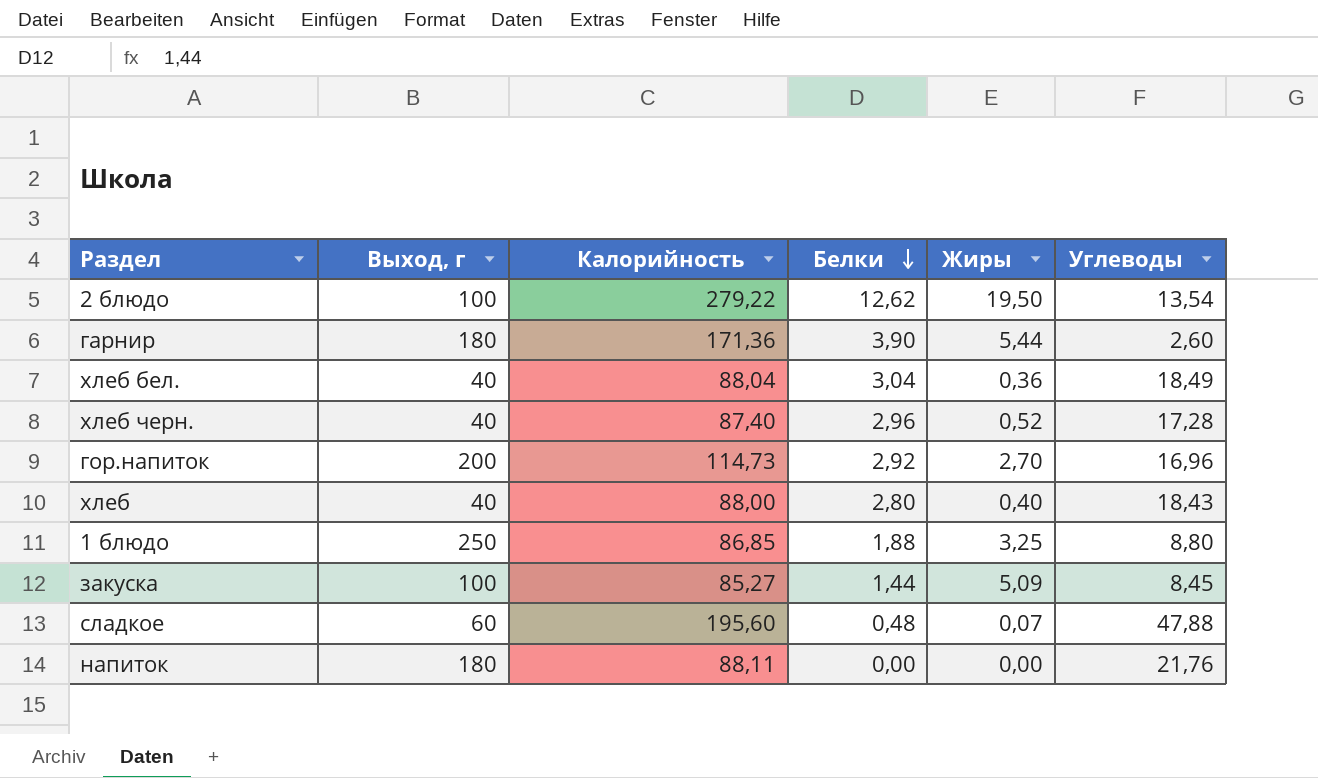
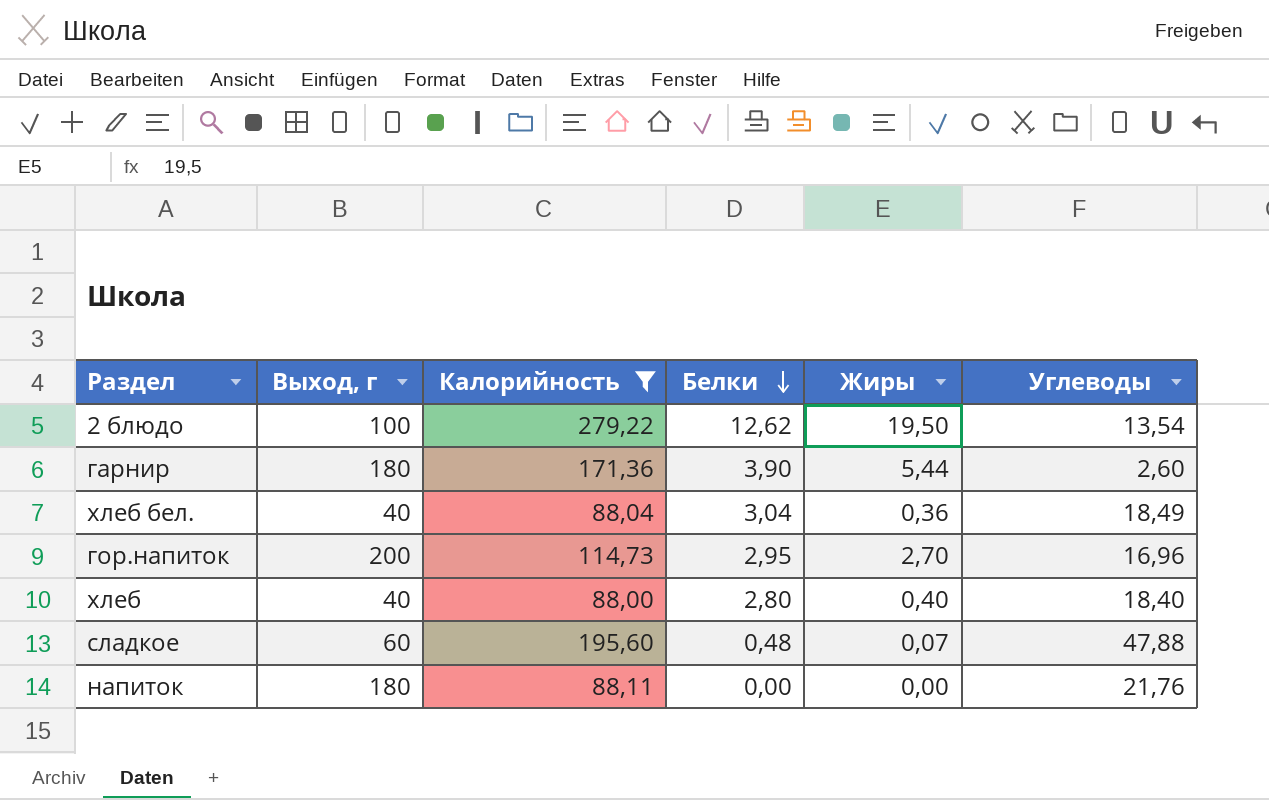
filter: none -> Калорийность >= 88,00
гор.напиток | Белки: 2,92 -> 2,95
хлеб | Углеводы: 18,43 -> 18,40

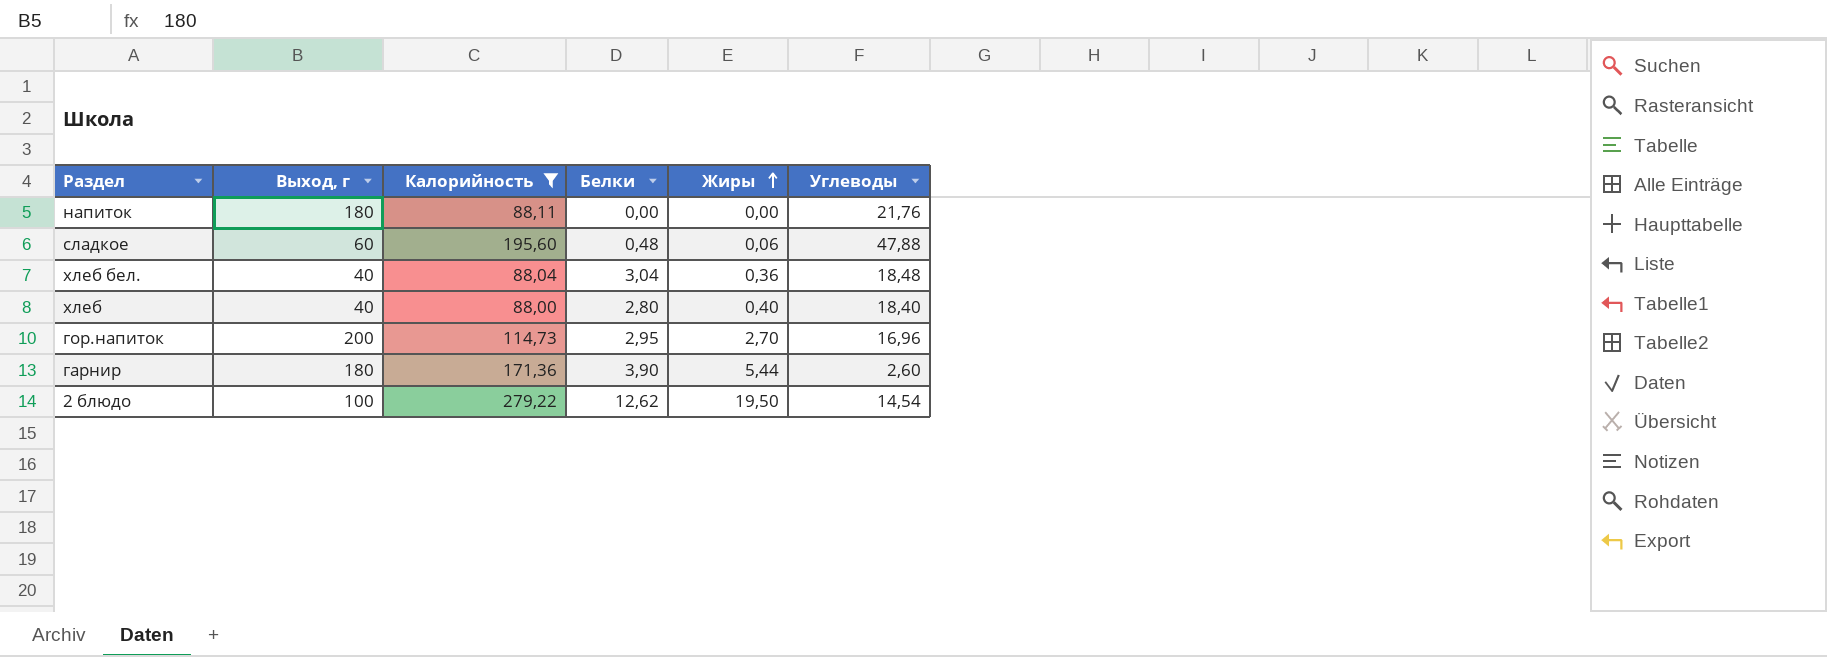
row order: Белки descending -> Жиры ascending
сладкое | Жиры: 0,07 -> 0,06
хлеб бел. | Углеводы: 18,49 -> 18,48
2 блюдо | Углеводы: 13,54 -> 14,54

